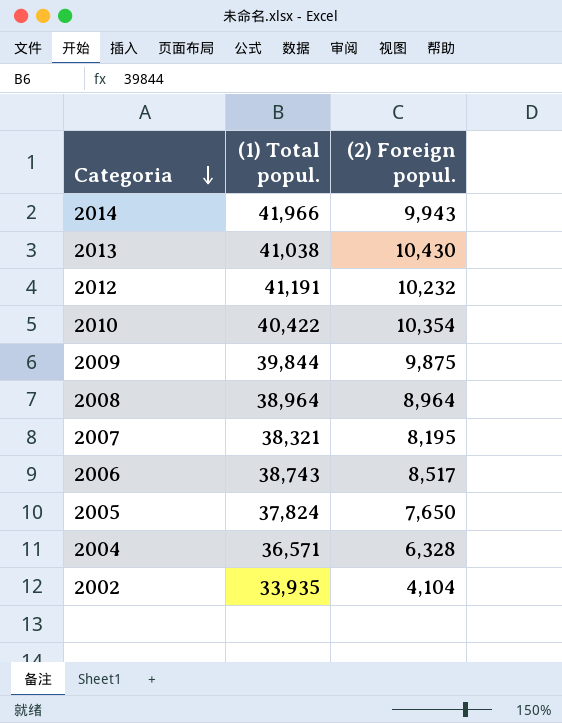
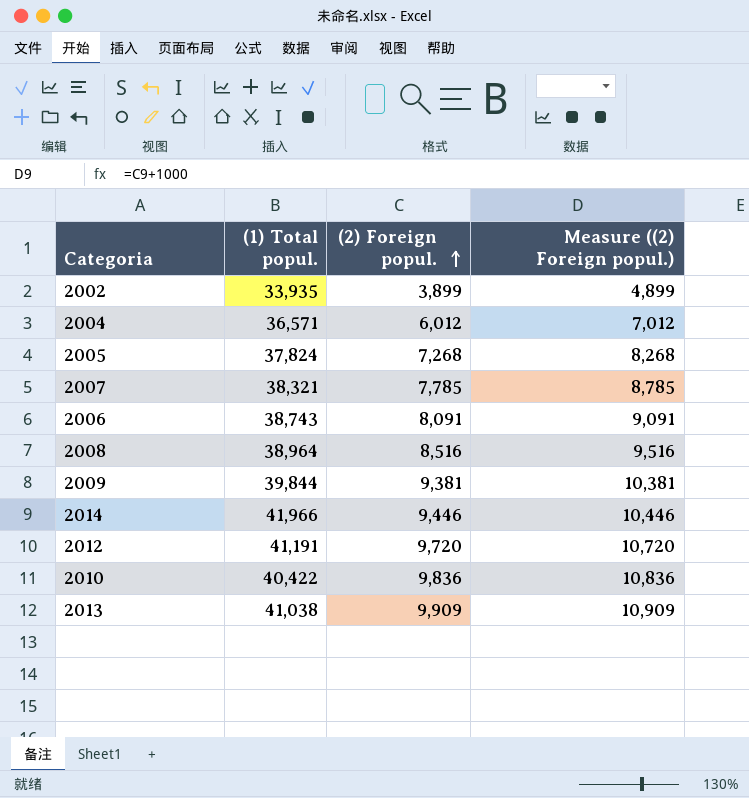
row order: Categoria descending -> (2) Foreign popul. ascending
column Measure ((2) Foreign popul.) | formula: none -> [(2) Foreign popul.] + 1000
2002 | (2) Foreign popul.: 4,104 -> 3,899
2004 | (2) Foreign popul.: 6,328 -> 6,012
2005 | (2) Foreign popul.: 7,650 -> 7,268
2007 | (2) Foreign popul.: 8,195 -> 7,785
2006 | (2) Foreign popul.: 8,517 -> 8,091
2008 | (2) Foreign popul.: 8,964 -> 8,516
2009 | (2) Foreign popul.: 9,875 -> 9,381
2014 | (2) Foreign popul.: 9,943 -> 9,446
2012 | (2) Foreign popul.: 10,232 -> 9,720
2010 | (2) Foreign popul.: 10,354 -> 9,836
2013 | (2) Foreign popul.: 10,430 -> 9,909

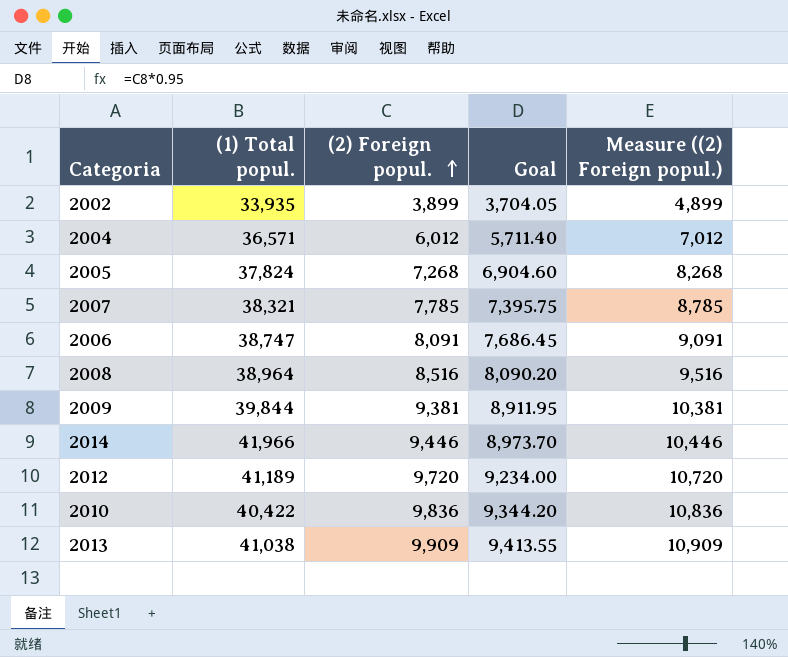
column Goal | formula: none -> [(2) Foreign popul.] * 0.95
2006 | (1) Total popul.: 38,743 -> 38,747
2012 | (1) Total popul.: 41,191 -> 41,189

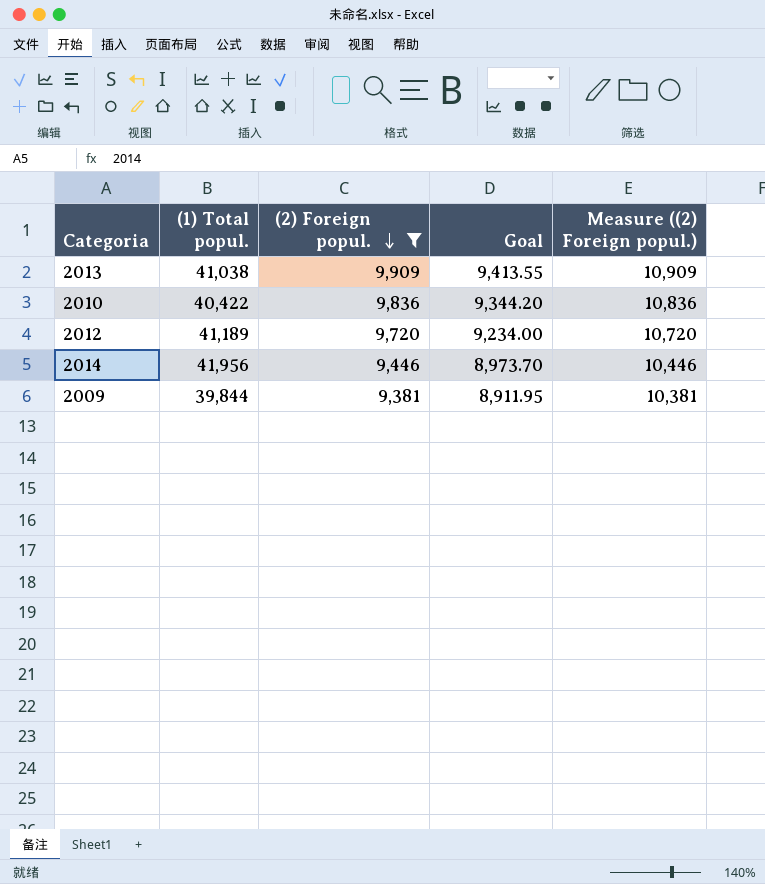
filter: none -> (2) Foreign popul. >= 9,381
row order: (2) Foreign popul. ascending -> (2) Foreign popul. descending
2014 | (1) Total popul.: 41,966 -> 41,956

